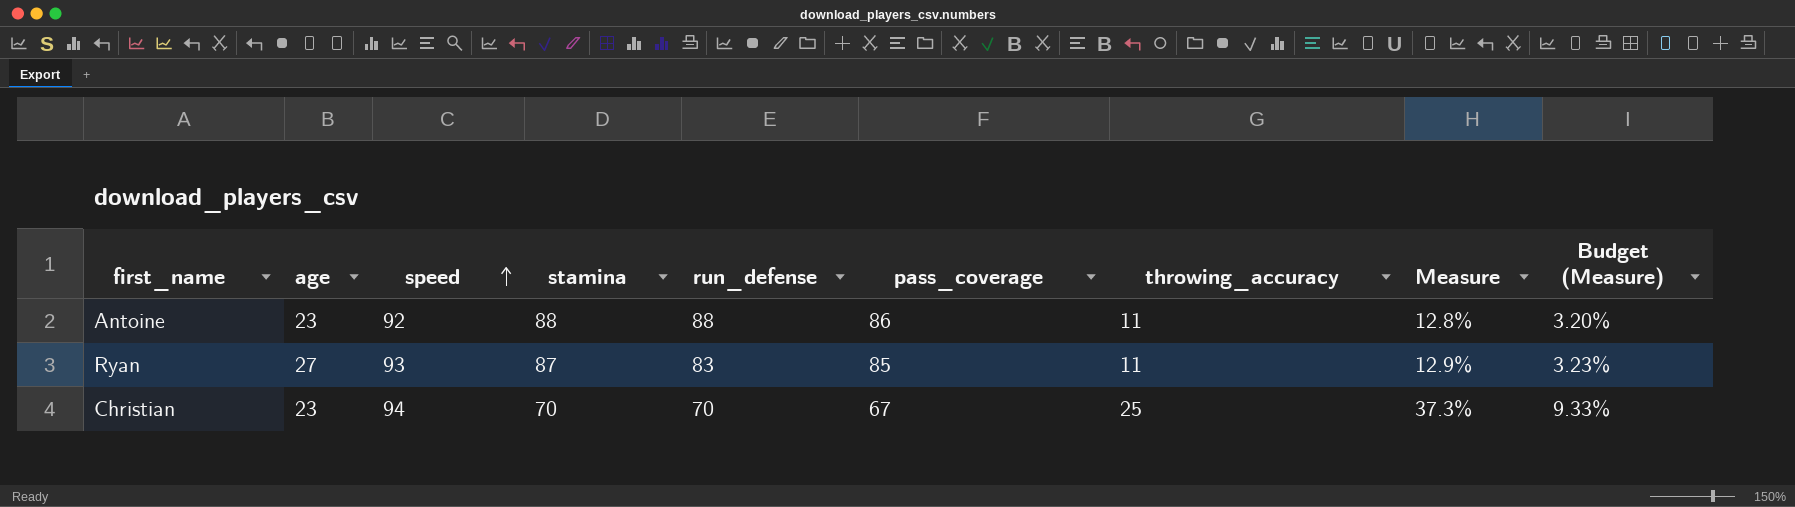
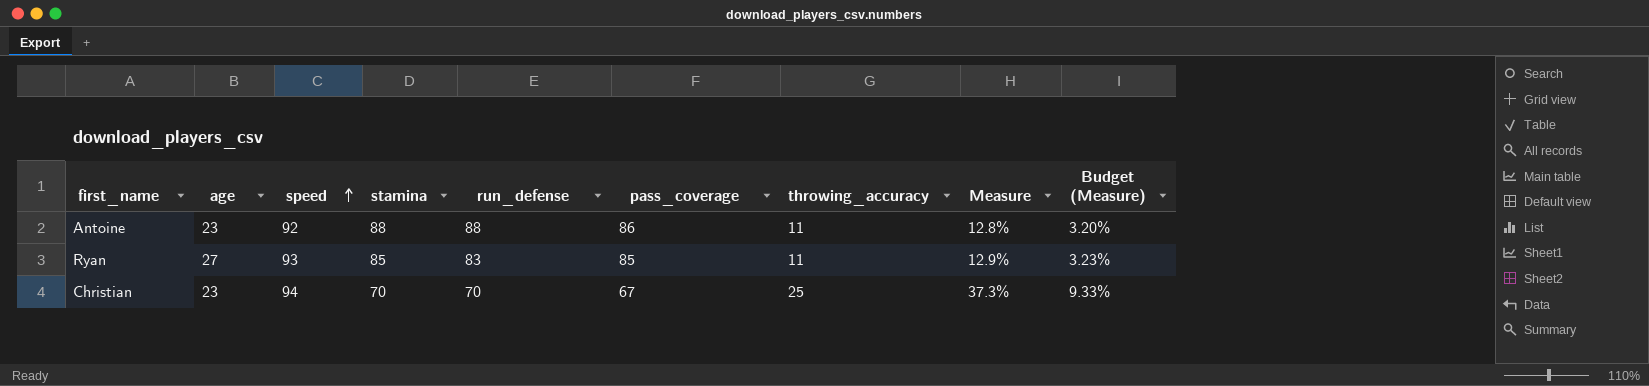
Ryan | stamina: 87 -> 85

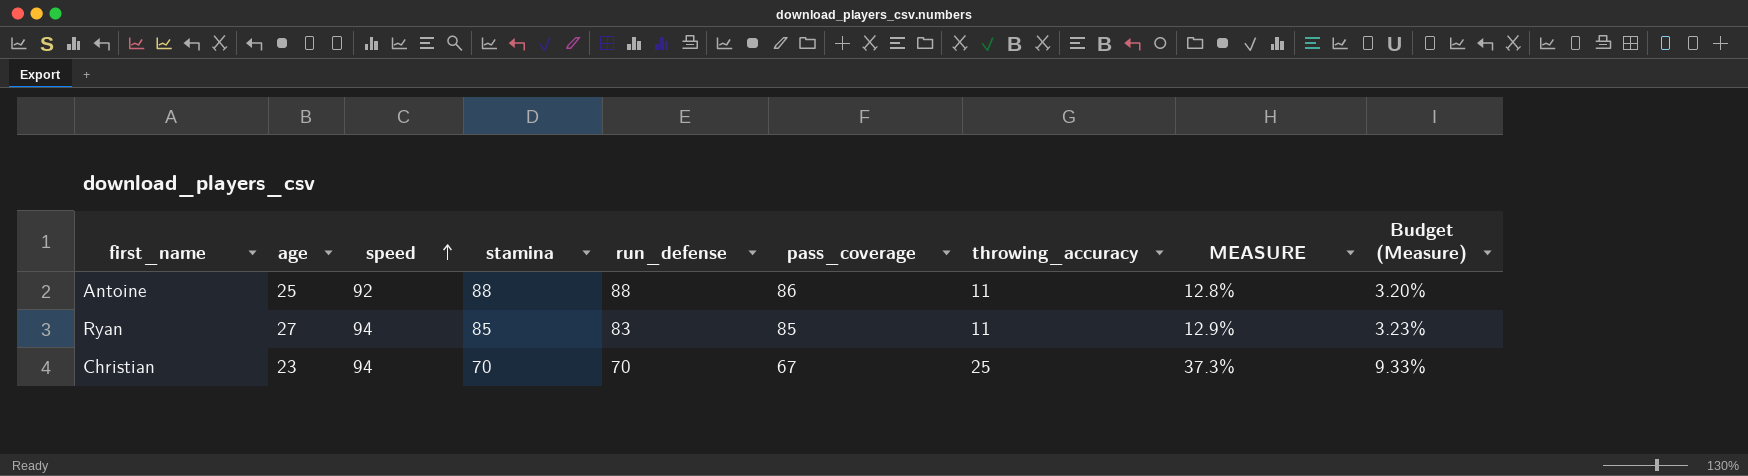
column name: Measure -> MEASURE
Antoine | age: 23 -> 25
Ryan | speed: 93 -> 94

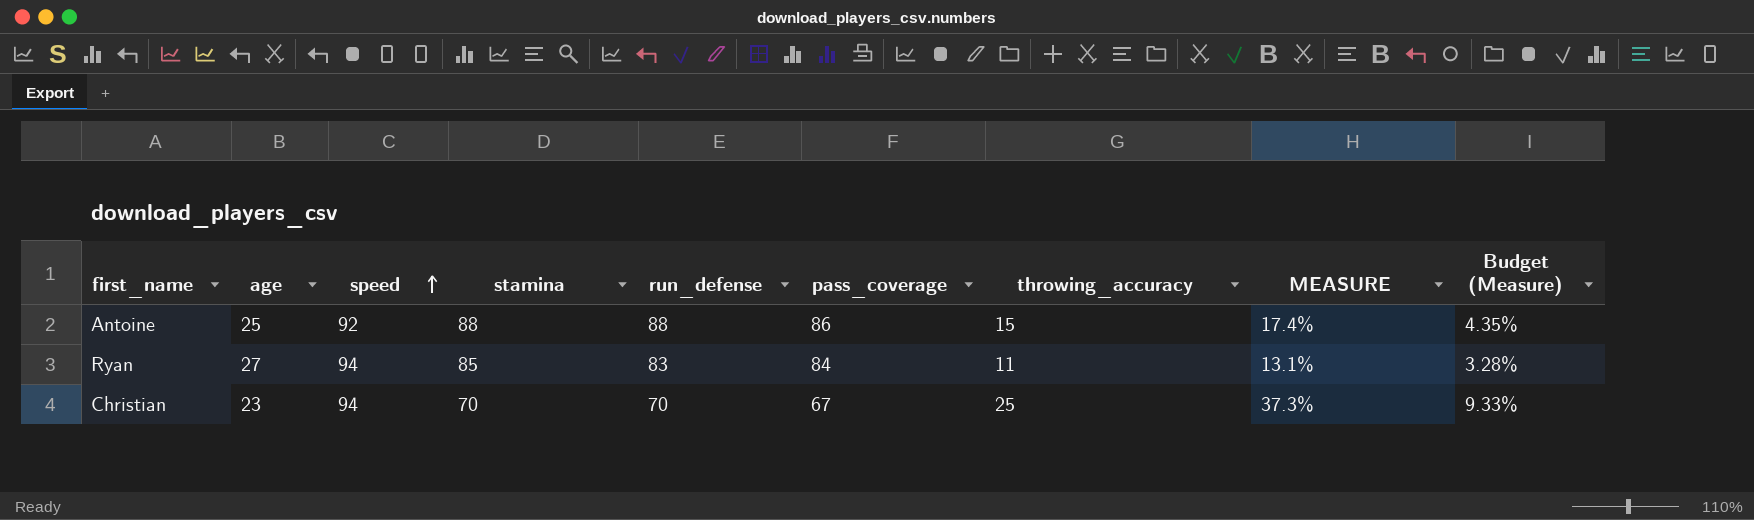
Antoine | throwing_accuracy: 11 -> 15
Antoine | MEASURE: 12.8% -> 17.4%
Antoine | Budget (Measure): 3.20% -> 4.35%
Ryan | pass_coverage: 85 -> 84
Ryan | MEASURE: 12.9% -> 13.1%
Ryan | Budget (Measure): 3.23% -> 3.28%

